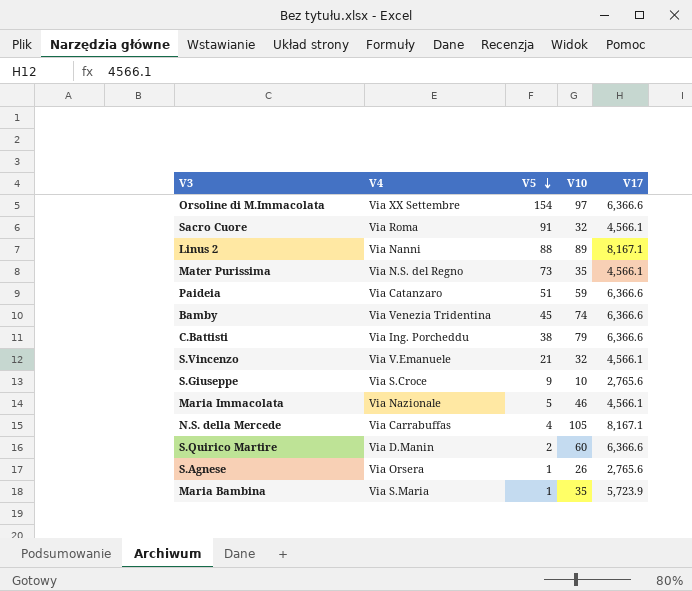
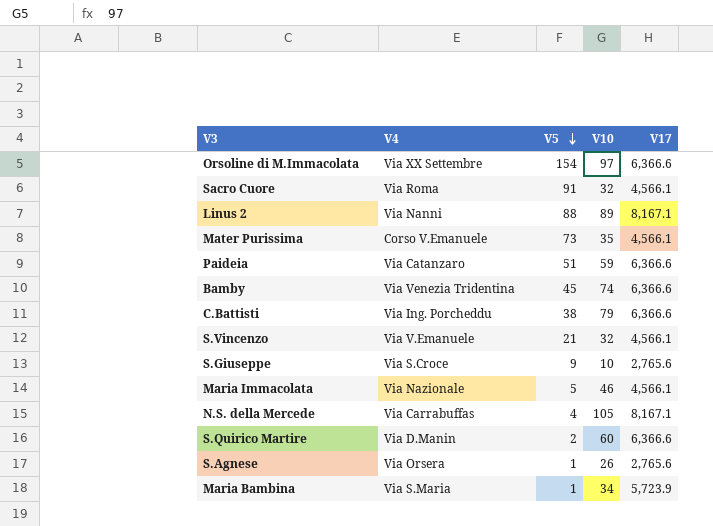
Mater Purissima | V4: Via N.S. del Regno -> Corso V.Emanuele
Maria Bambina | V10: 35 -> 34

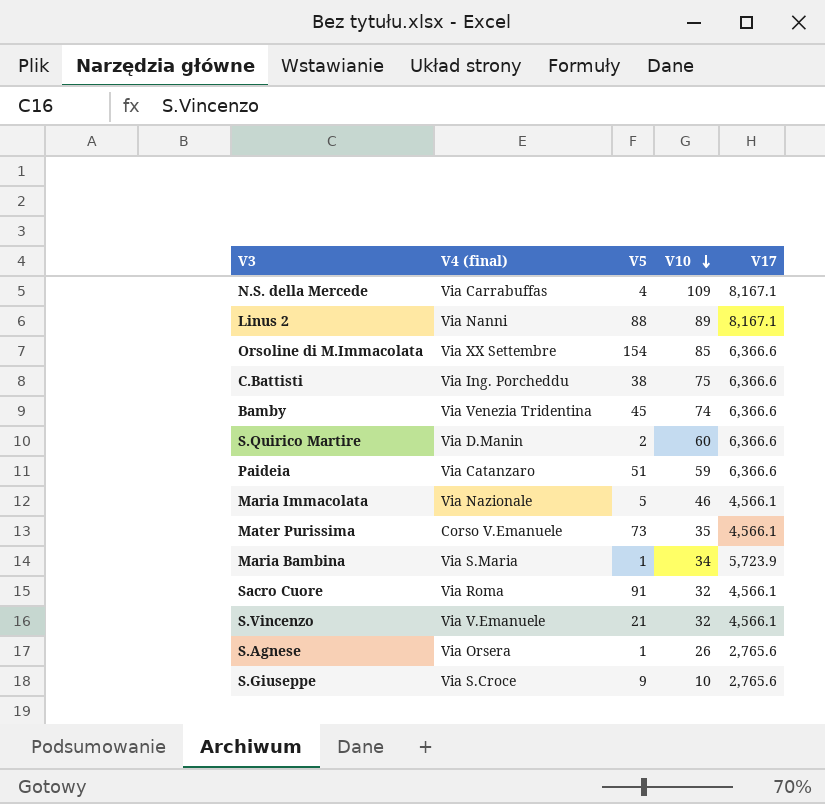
row order: V5 descending -> V10 descending
column name: V4 -> V4 (final)
N.S. della Mercede | V10: 105 -> 109
Orsoline di M.Immacolata | V10: 97 -> 85
C.Battisti | V10: 79 -> 75

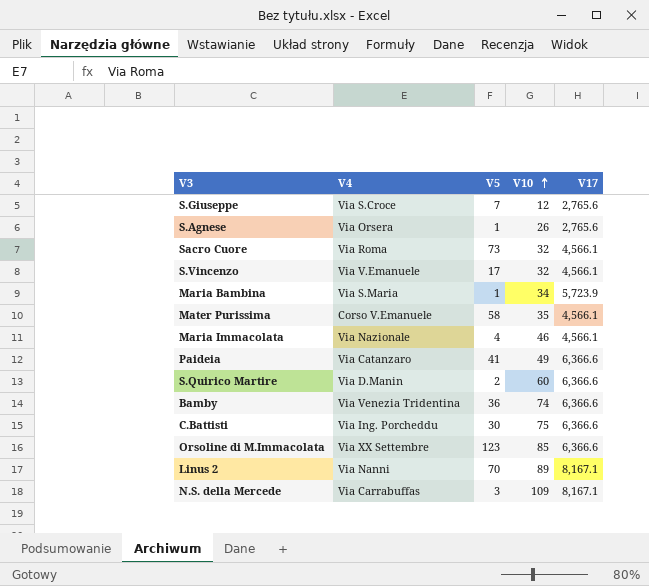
row order: V10 descending -> V10 ascending
column name: V4 (final) -> V4
S.Giuseppe | V5: 9 -> 7
S.Giuseppe | V10: 10 -> 12
Sacro Cuore | V5: 91 -> 73
S.Vincenzo | V5: 21 -> 17
Mater Purissima | V5: 73 -> 58
Maria Immacolata | V5: 5 -> 4
Paideia | V5: 51 -> 41
Paideia | V10: 59 -> 49
Bamby | V5: 45 -> 36
C.Battisti | V5: 38 -> 30
Orsoline di M.Immacolata | V5: 154 -> 123
Linus 2 | V5: 88 -> 70
N.S. della Mercede | V5: 4 -> 3

